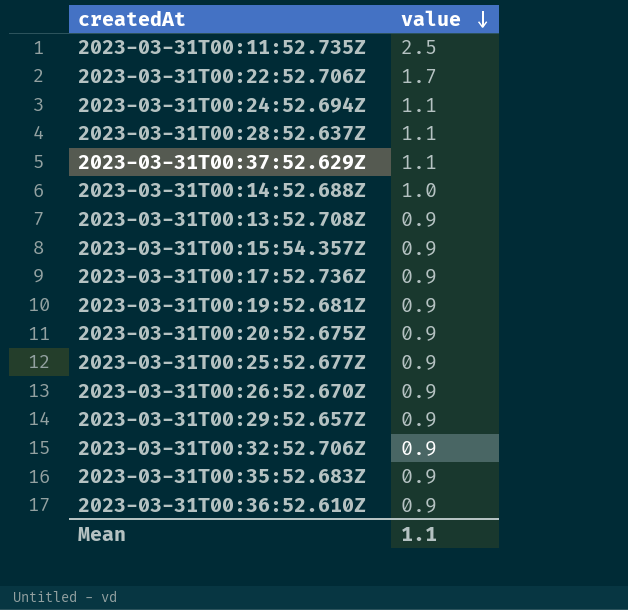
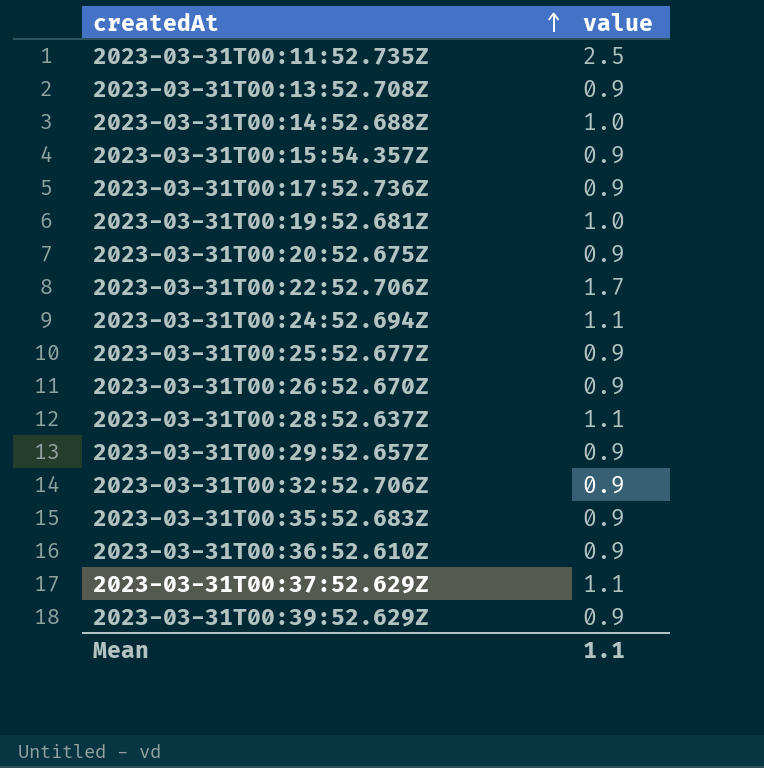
row order: value descending -> createdAt ascending
2023-03-31T00:19:52.681Z | value: 0.9 -> 1.0
row 2023-03-31T00:39:52.629Z: none -> 0.9

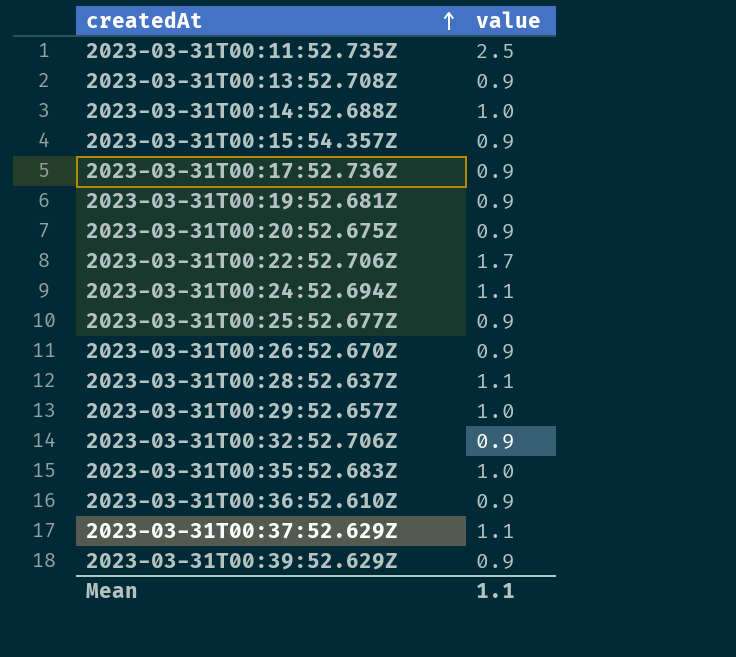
2023-03-31T00:19:52.681Z | value: 1.0 -> 0.9
2023-03-31T00:29:52.657Z | value: 0.9 -> 1.0
2023-03-31T00:35:52.683Z | value: 0.9 -> 1.0

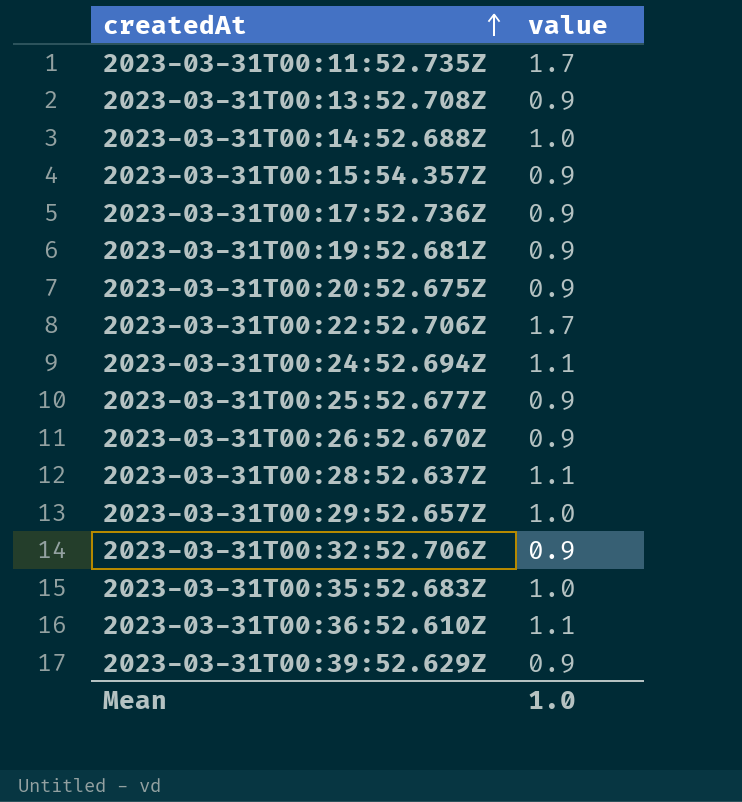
row 2023-03-31T00:37:52.629Z: 1.1 -> none
2023-03-31T00:11:52.735Z | value: 2.5 -> 1.7
2023-03-31T00:36:52.610Z | value: 0.9 -> 1.1
Mean | value: 1.1 -> 1.0

